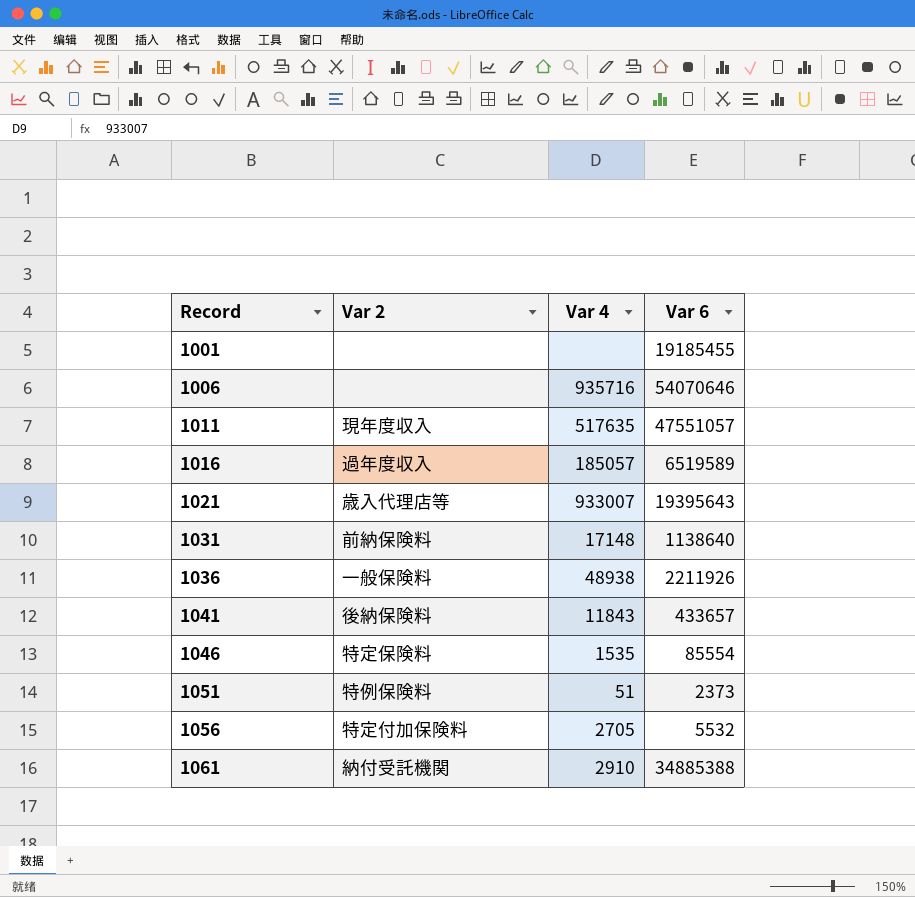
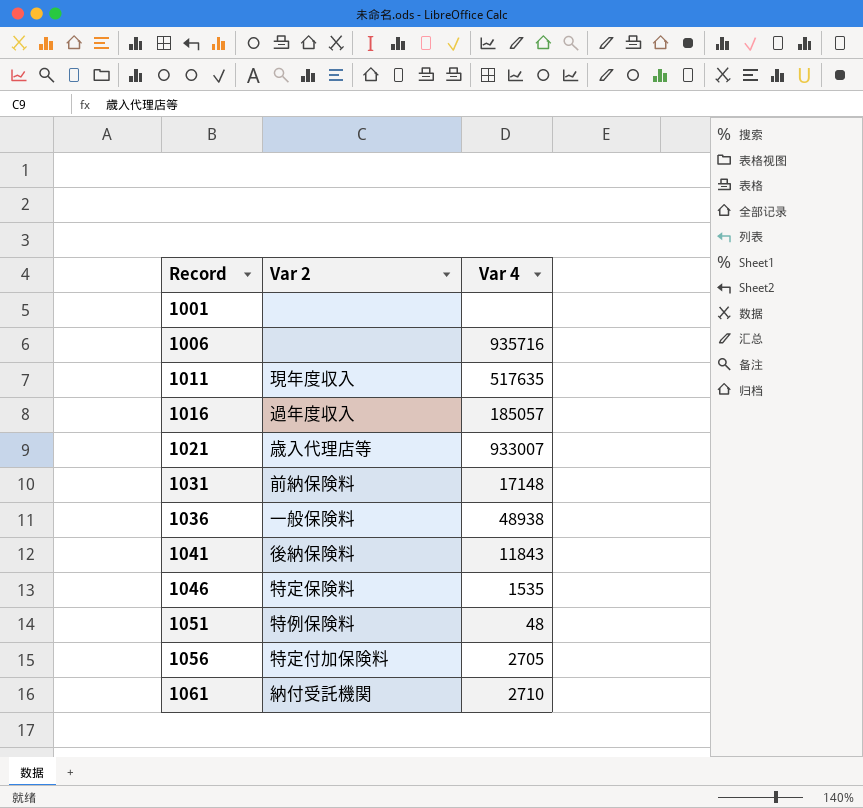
column Var 6 | position: 4 -> none
1051 | Var 4: 51 -> 48
1061 | Var 4: 2910 -> 2710

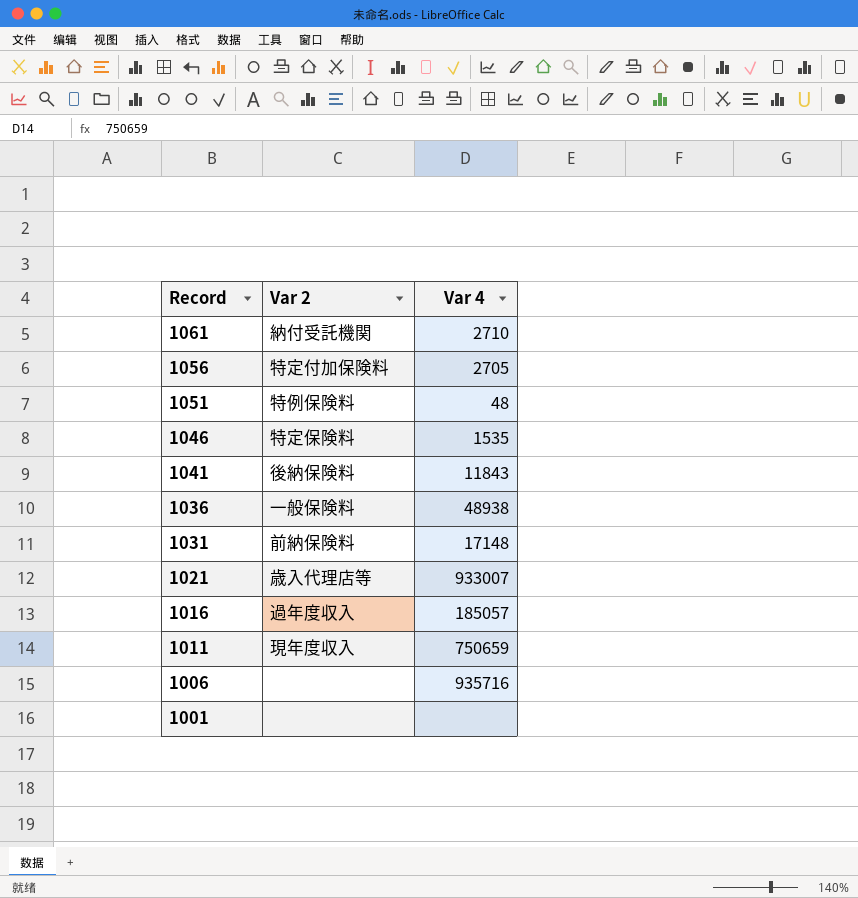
row order: Record ascending -> Record descending
1011 | Var 4: 517635 -> 750659

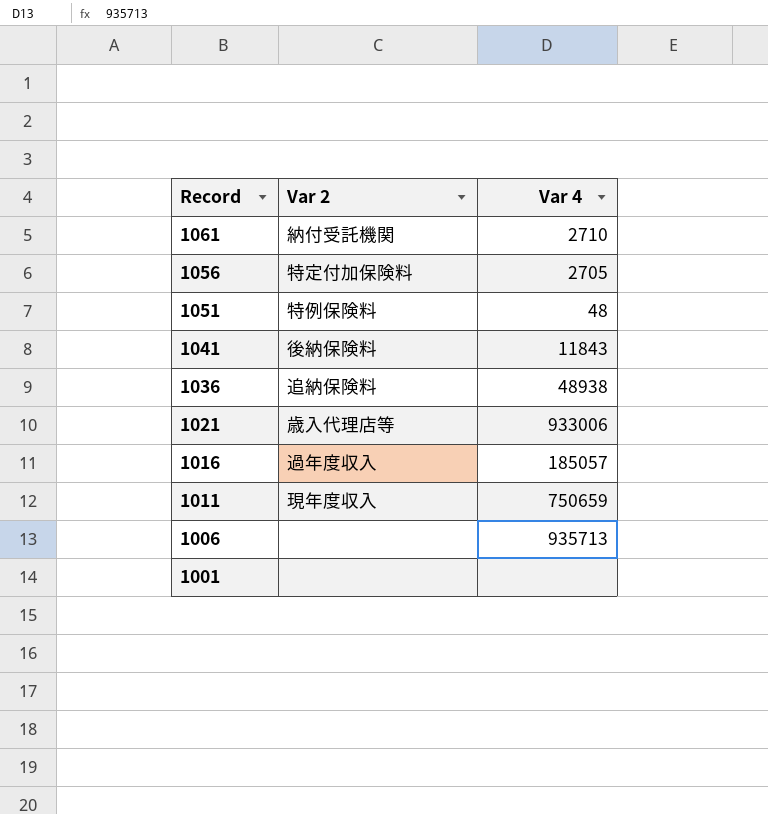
row 1046: 特定保険料 | 1535 -> none
row 1031: 前納保険料 | 17148 -> none
1036 | Var 2: 一般保険料 -> 追納保険料
1021 | Var 4: 933007 -> 933006
1006 | Var 4: 935716 -> 935713

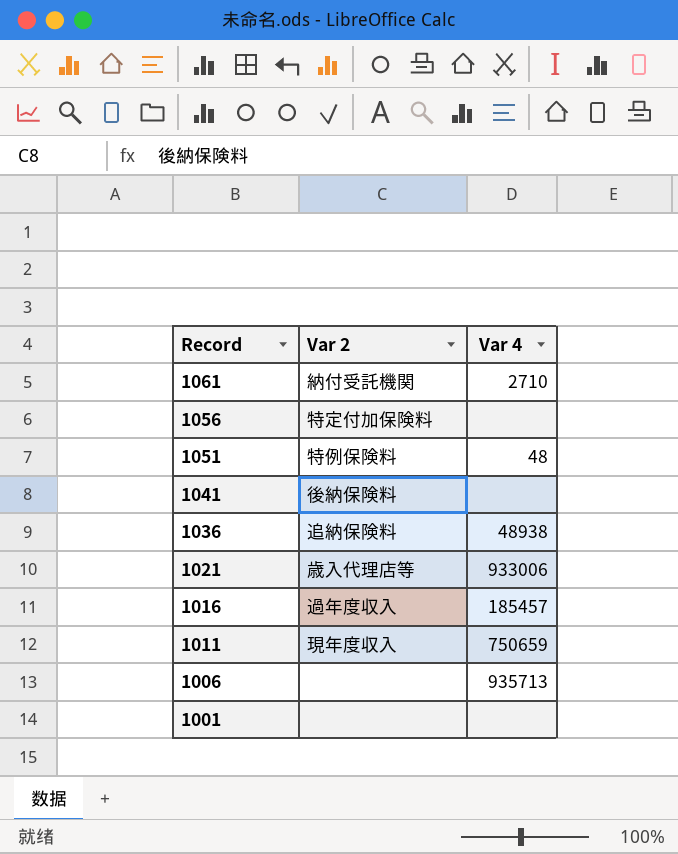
1056 | Var 4: 2705 -> none
1041 | Var 4: 11843 -> none
1016 | Var 4: 185057 -> 185457

